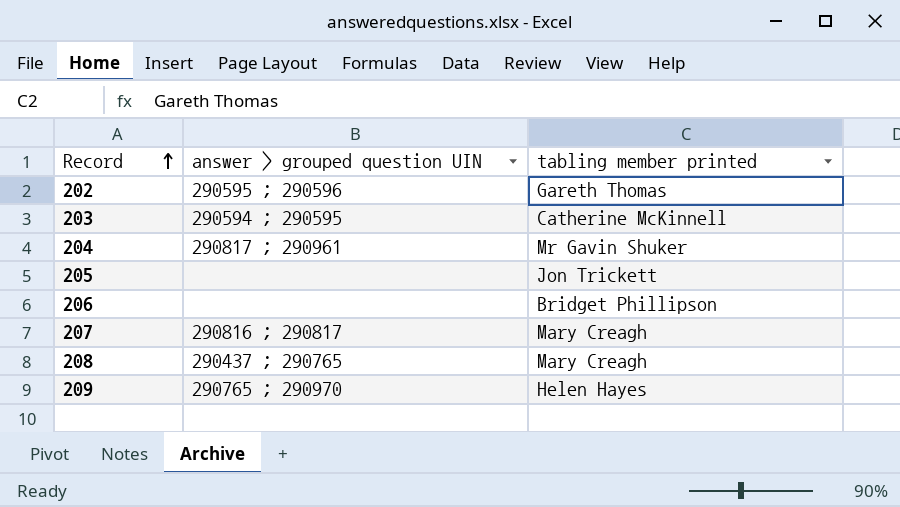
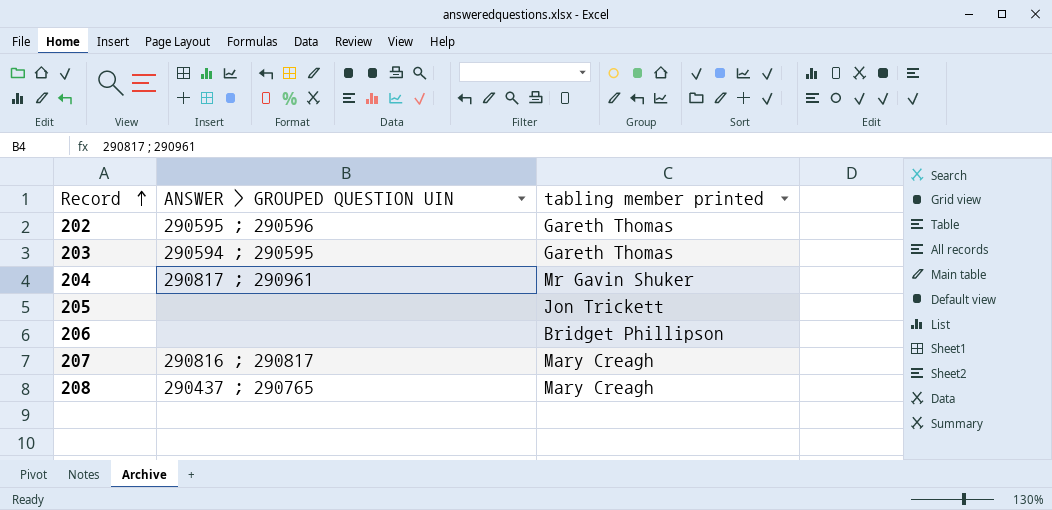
column name: answer > grouped question UIN -> ANSWER > GROUPED QUESTION UIN
row 209: 290765 ; 290970 | Helen Hayes -> none
203 | tabling member printed: Catherine McKinnell -> Gareth Thomas

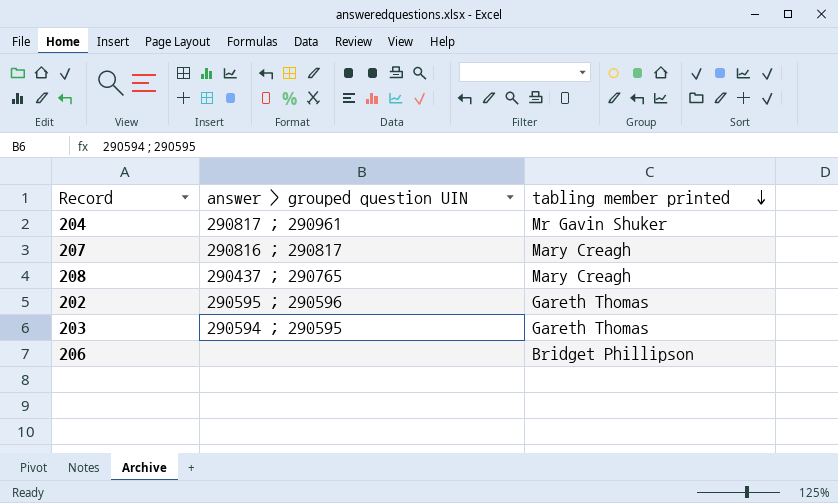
row order: Record ascending -> tabling member printed descending
column name: ANSWER > GROUPED QUESTION UIN -> answer > grouped question UIN
row 205: none | Jon Trickett -> none

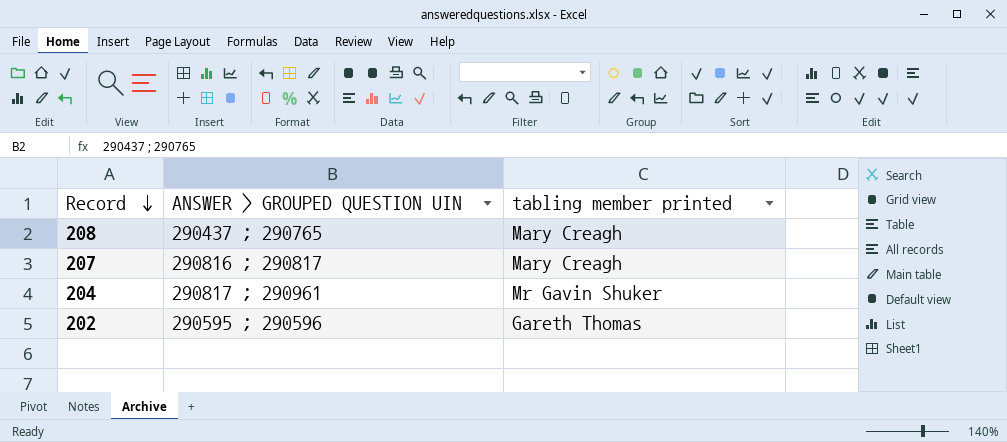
row order: tabling member printed descending -> Record descending
column name: answer > grouped question UIN -> ANSWER > GROUPED QUESTION UIN
row 203: 290594 ; 290595 | Gareth Thomas -> none
row 206: none | Bridget Phillipson -> none

